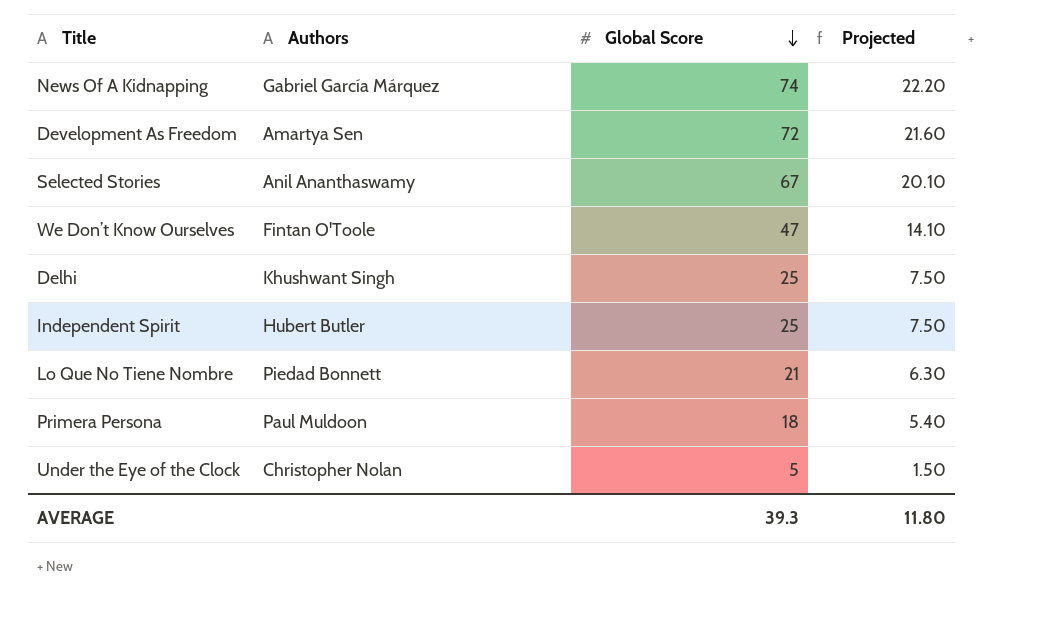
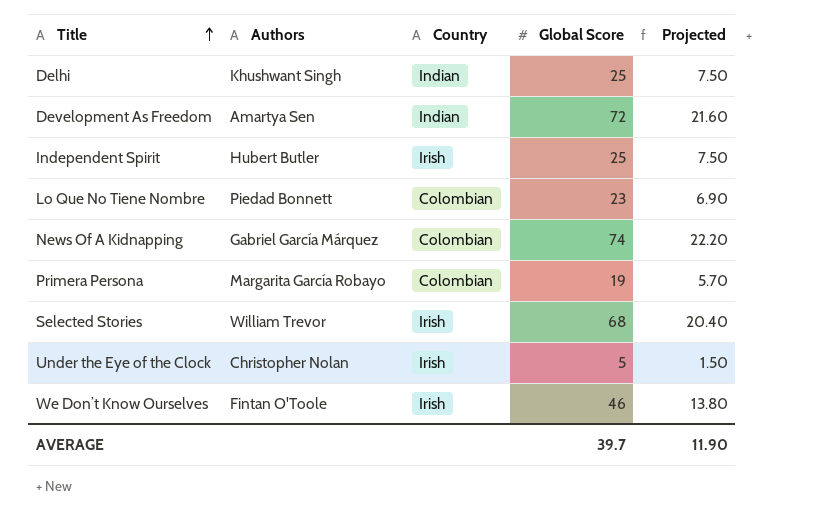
row order: Global Score descending -> Title ascending
column Country | position: none -> 3
Lo Que No Tiene Nombre | Global Score: 21 -> 23
Lo Que No Tiene Nombre | Projected: 6.30 -> 6.90
Primera Persona | Authors: Paul Muldoon -> Margarita García Robayo
Primera Persona | Global Score: 18 -> 19
Primera Persona | Projected: 5.40 -> 5.70
Selected Stories | Authors: Anil Ananthaswamy -> William Trevor
Selected Stories | Global Score: 67 -> 68
Selected Stories | Projected: 20.10 -> 20.40
We Don’t Know Ourselves | Global Score: 47 -> 46
We Don’t Know Ourselves | Projected: 14.10 -> 13.80
AVERAGE | Global Score: 39.3 -> 39.7
AVERAGE | Projected: 11.80 -> 11.90

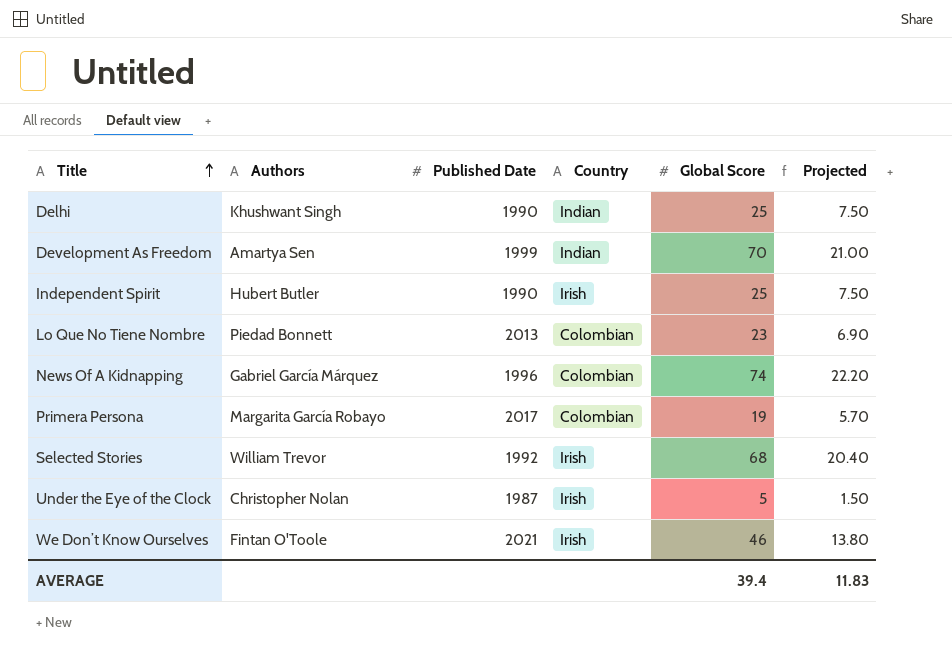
column Published Date | position: none -> 3
Development As Freedom | Global Score: 72 -> 70
Development As Freedom | Projected: 21.60 -> 21.00
AVERAGE | Global Score: 39.7 -> 39.4
AVERAGE | Projected: 11.90 -> 11.83

